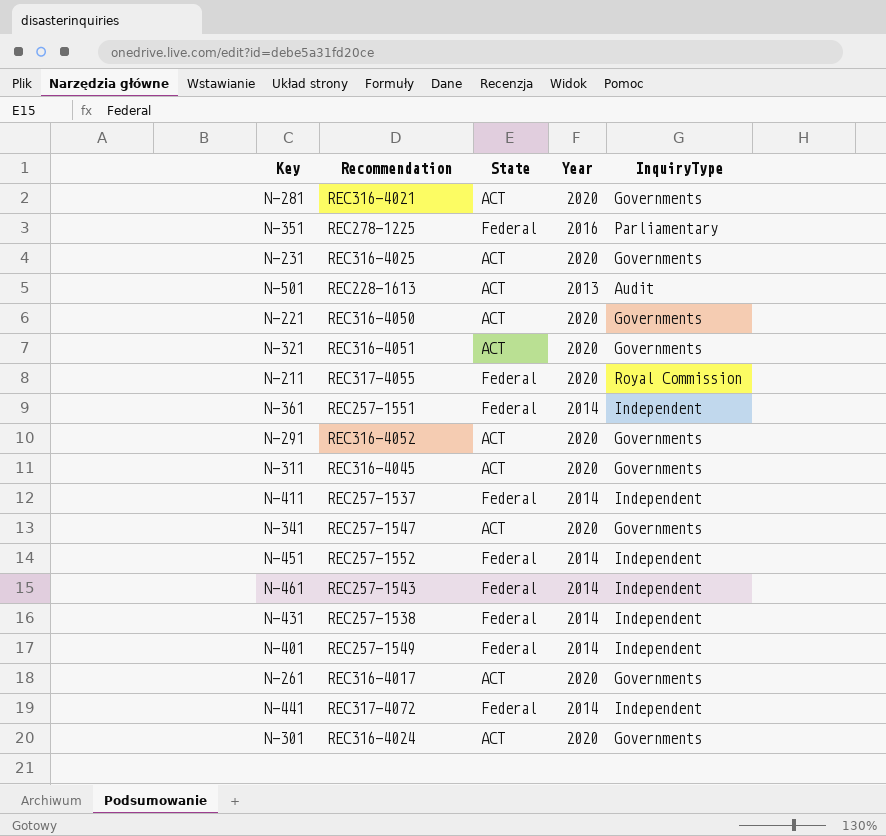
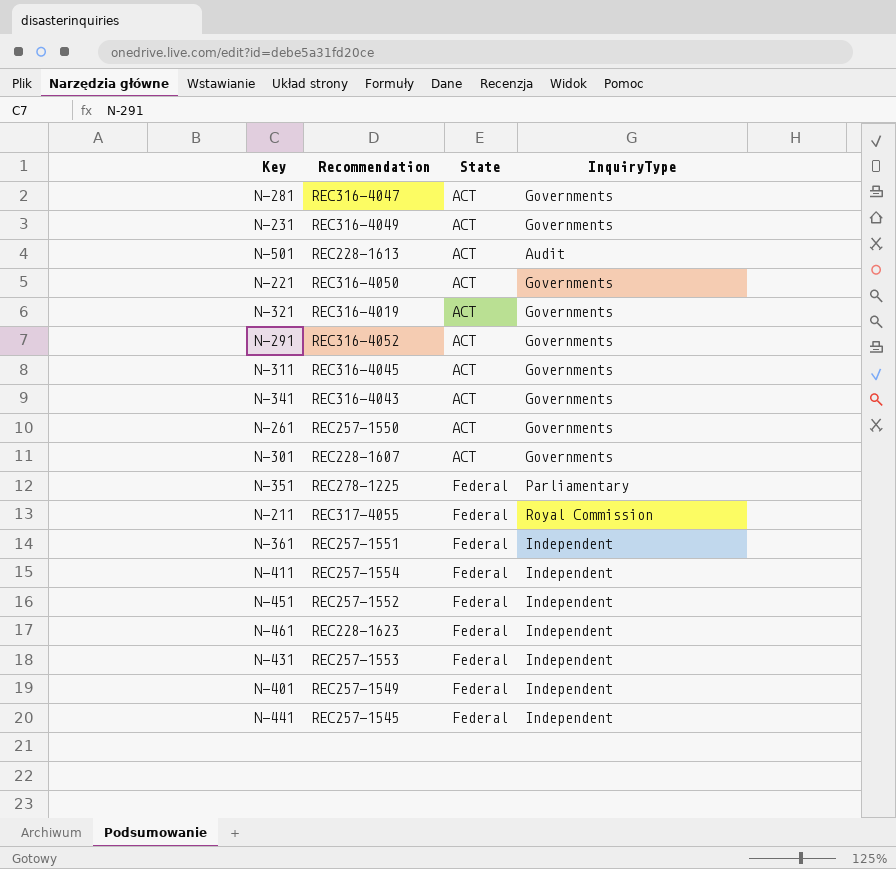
row order: none -> State ascending
column Year | position: 4 -> none
N-281 | Recommendation: REC316-4021 -> REC316-4047
N-231 | Recommendation: REC316-4025 -> REC316-4049
N-321 | Recommendation: REC316-4051 -> REC316-4019
N-341 | Recommendation: REC257-1547 -> REC316-4043
N-261 | Recommendation: REC316-4017 -> REC257-1550
N-301 | Recommendation: REC316-4024 -> REC228-1607
N-411 | Recommendation: REC257-1537 -> REC257-1554
N-461 | Recommendation: REC257-1543 -> REC228-1623
N-431 | Recommendation: REC257-1538 -> REC257-1553
N-441 | Recommendation: REC317-4072 -> REC257-1545

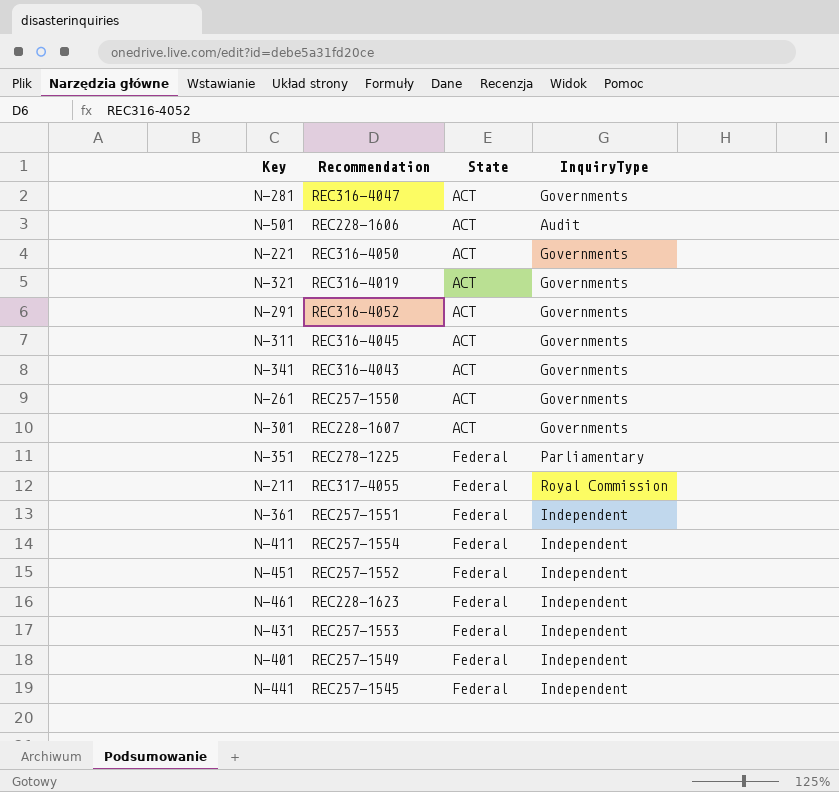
row N-231: REC316-4049 | ACT | Governments -> none
N-501 | Recommendation: REC228-1613 -> REC228-1606

